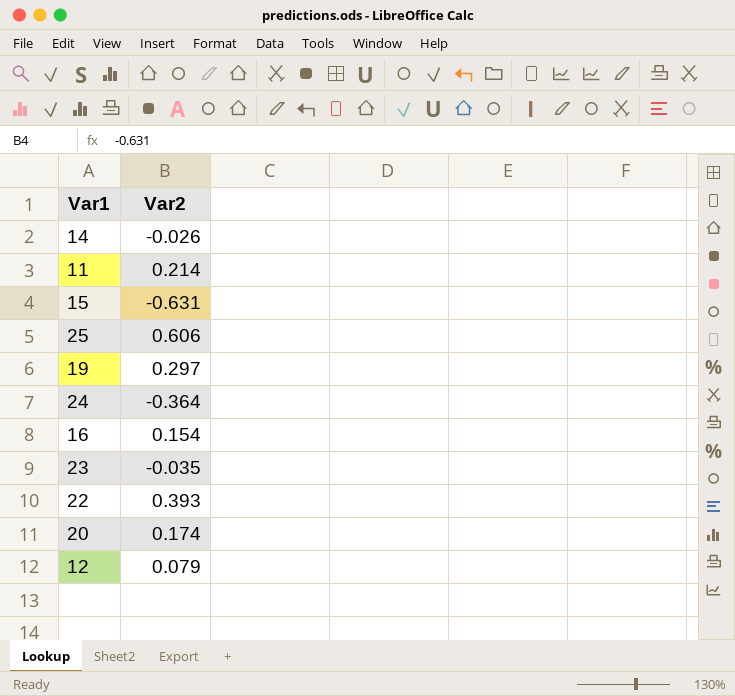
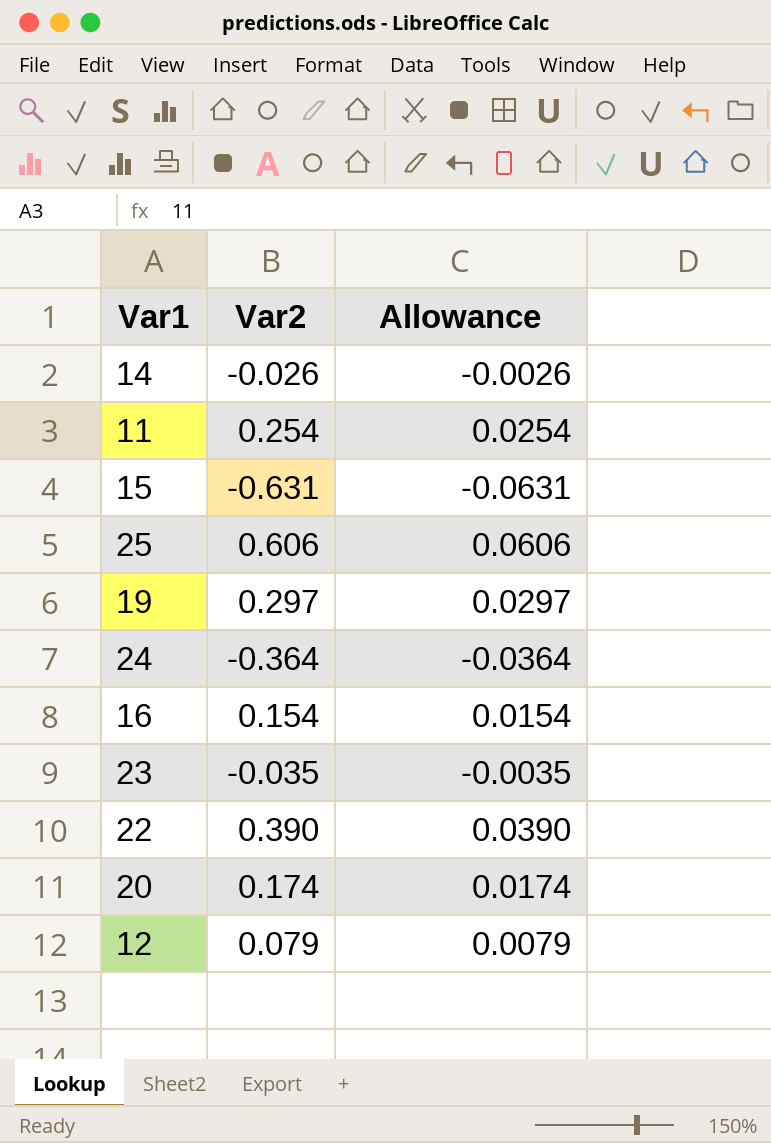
column Allowance | formula: none -> [Var2] * 0.1
11 | Var2: 0.214 -> 0.254
22 | Var2: 0.393 -> 0.390

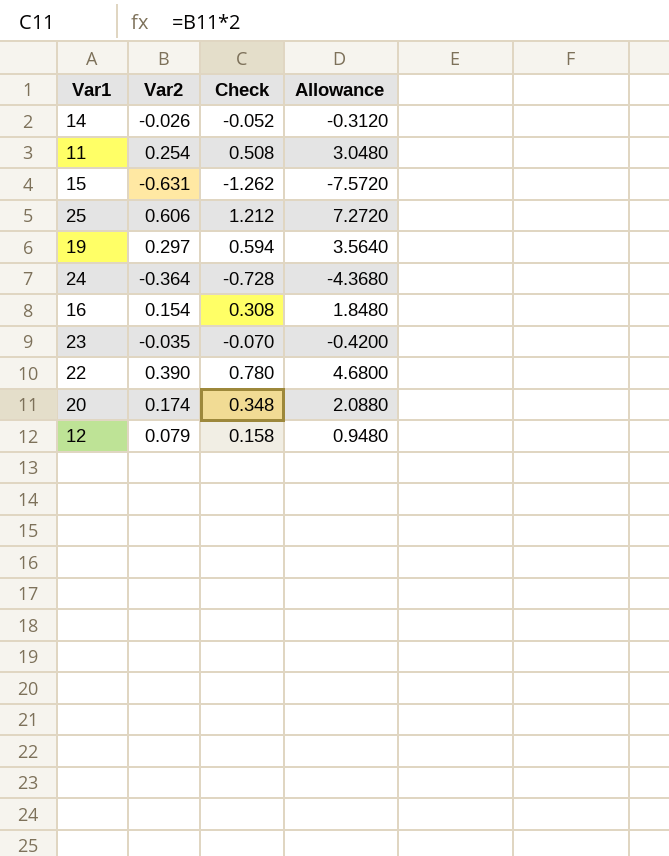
column Check | formula: none -> [Var2] * 2
column Allowance | formula: [Var2] * 0.1 -> [Var2] * 12

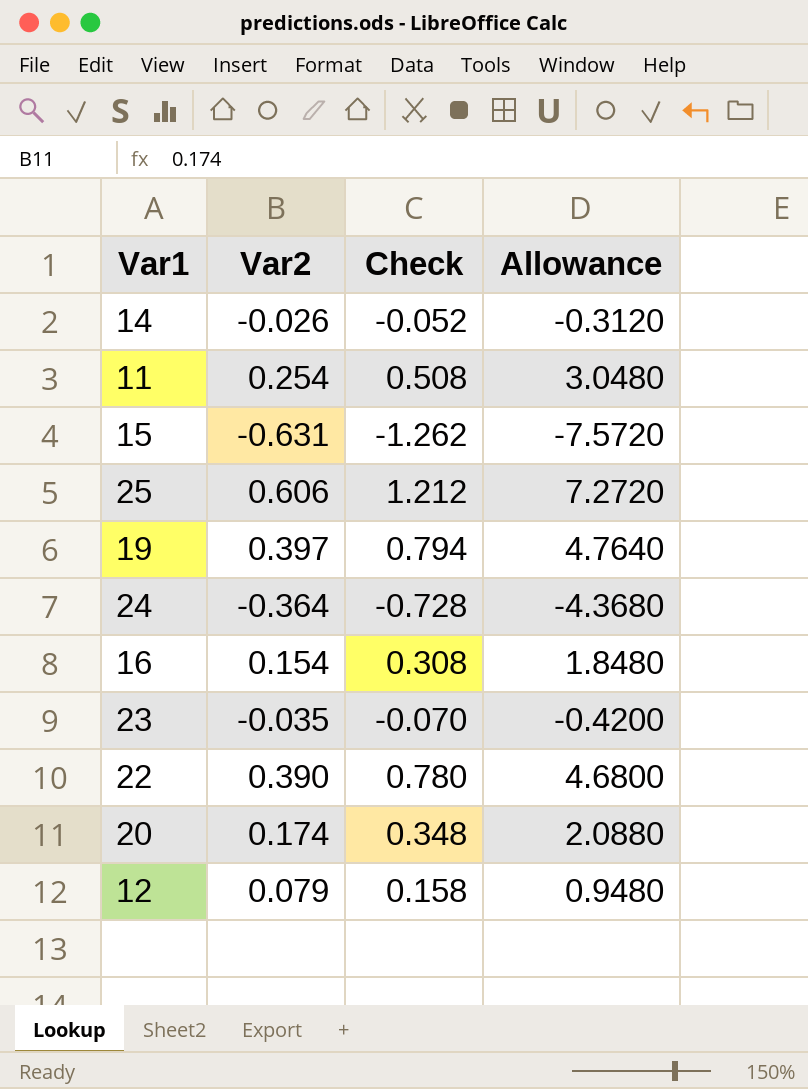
19 | Var2: 0.297 -> 0.397
19 | Check: 0.594 -> 0.794
19 | Allowance: 3.5640 -> 4.7640

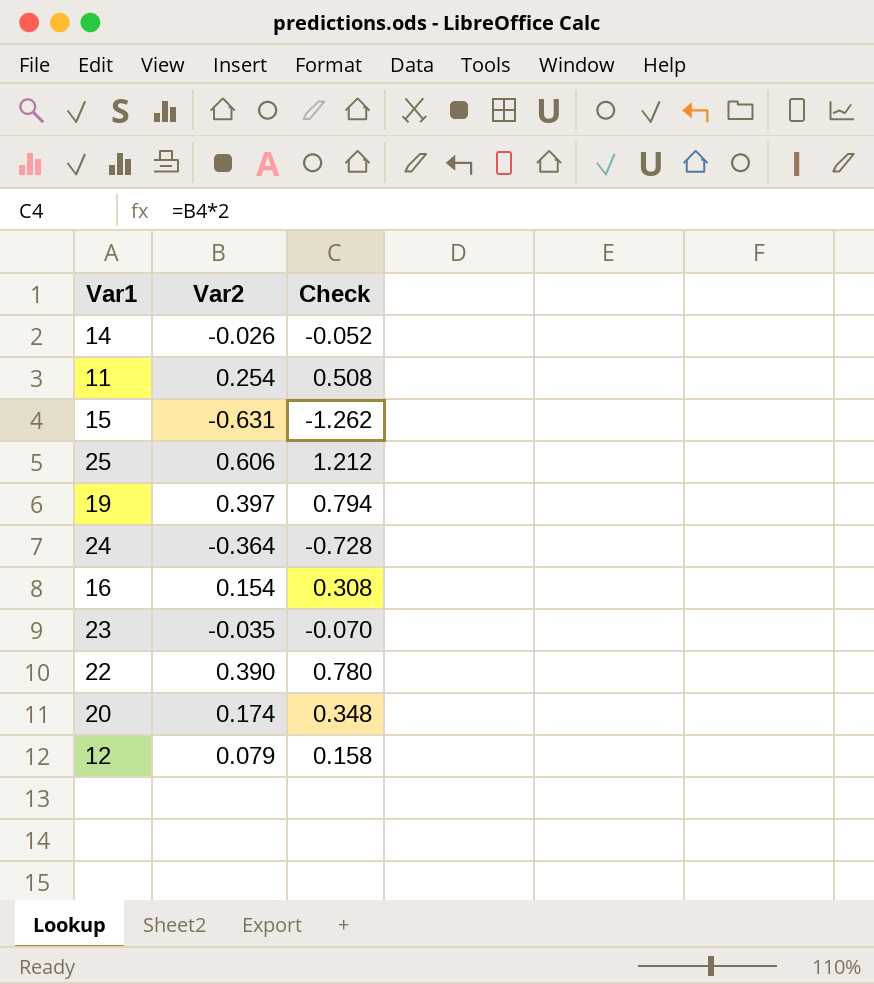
column Allowance | formula: [Var2] * 12 -> none

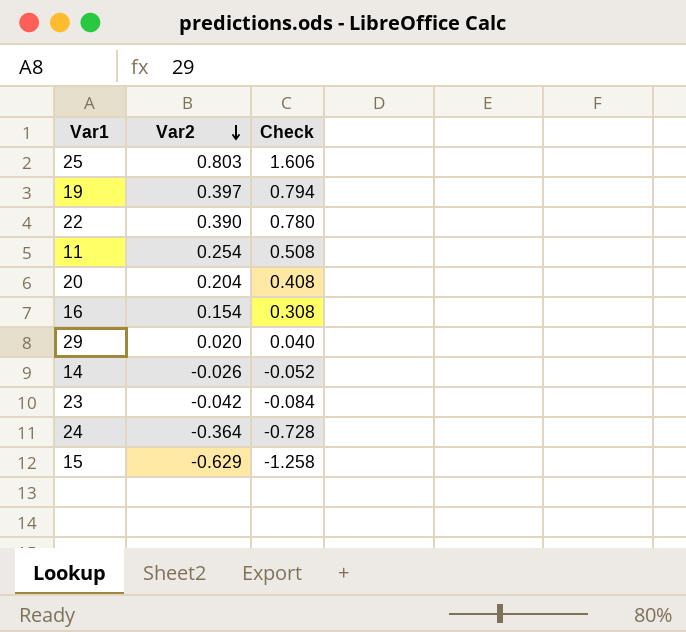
row order: none -> Var2 descending
row 12: 0.079 | 0.158 -> none
25 | Var2: 0.606 -> 0.803
25 | Check: 1.212 -> 1.606
20 | Var2: 0.174 -> 0.204
20 | Check: 0.348 -> 0.408
row 29: none -> 0.020 | 0.040
23 | Var2: -0.035 -> -0.042
23 | Check: -0.070 -> -0.084
15 | Var2: -0.631 -> -0.629
15 | Check: -1.262 -> -1.258

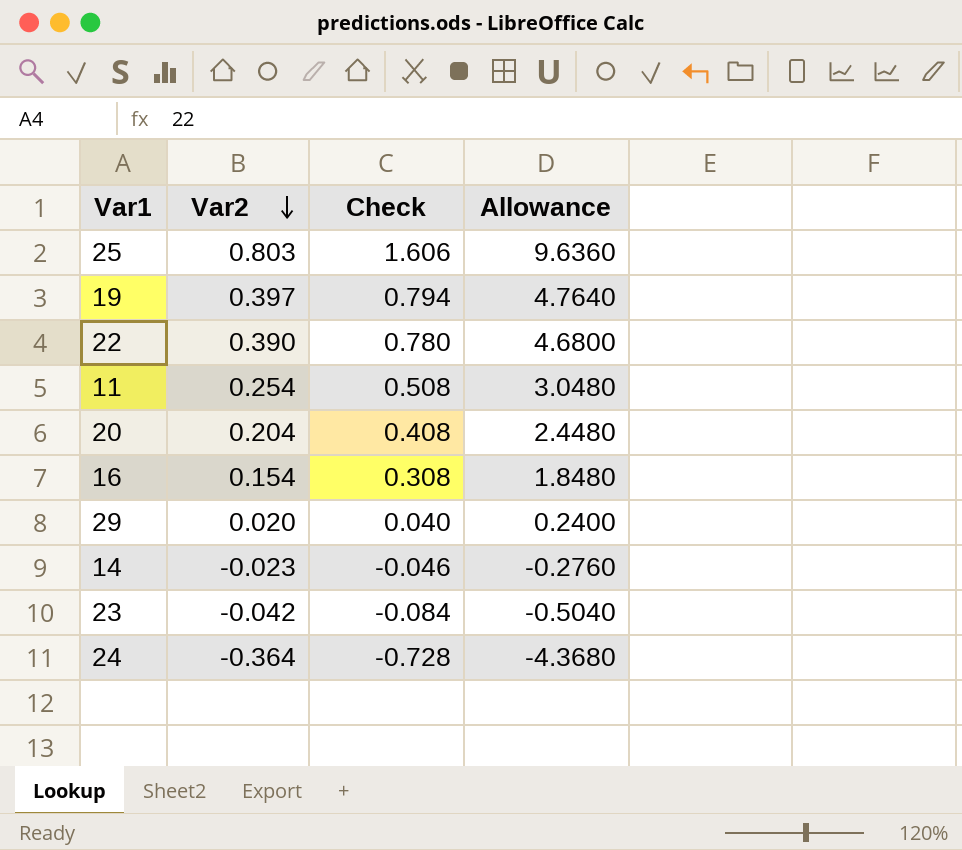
column Allowance | formula: none -> [Var2] * 12
row 15: -0.629 | -1.258 -> none
14 | Var2: -0.026 -> -0.023
14 | Check: -0.052 -> -0.046

